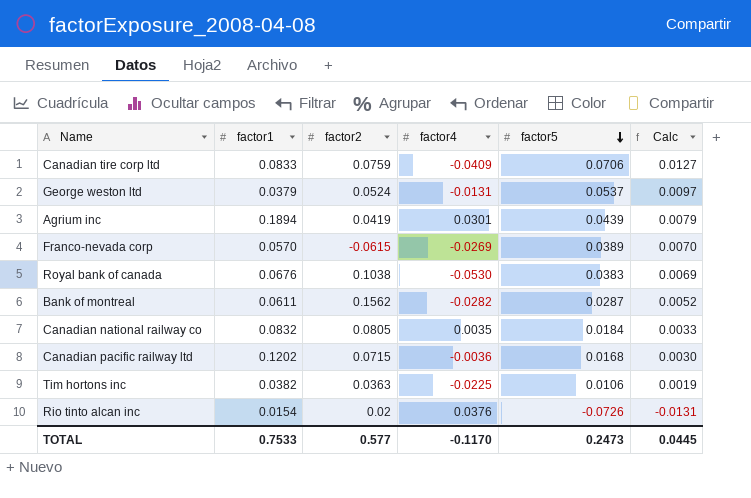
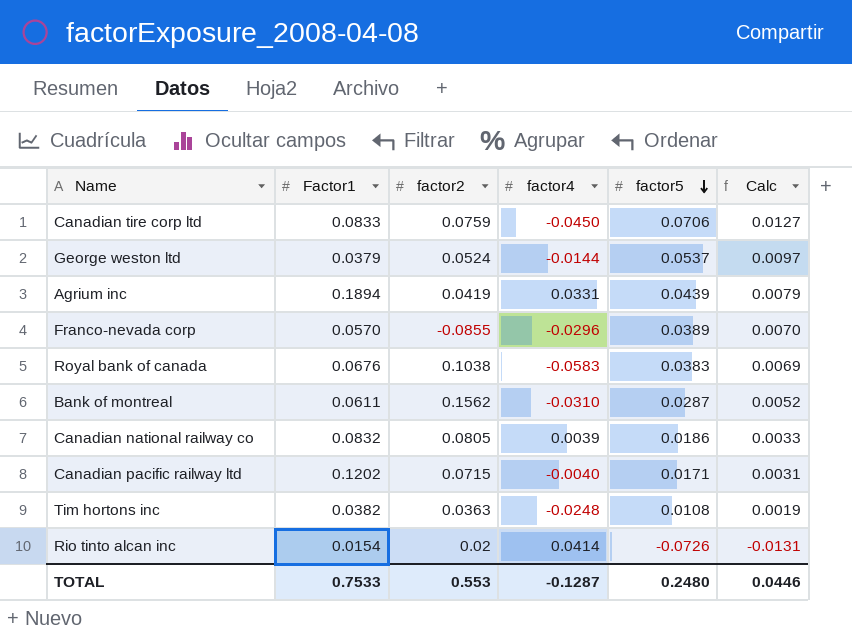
column name: factor1 -> Factor1
Canadian tire corp ltd | factor4: -0.0409 -> -0.0450
George weston ltd | factor4: -0.0131 -> -0.0144
Agrium inc | factor4: 0.0301 -> 0.0331
Franco-nevada corp | factor2: -0.0615 -> -0.0855
Franco-nevada corp | factor4: -0.0269 -> -0.0296
Royal bank of canada | factor4: -0.0530 -> -0.0583
Bank of montreal | factor4: -0.0282 -> -0.0310
Canadian national railway co | factor4: 0.0035 -> 0.0039
Canadian national railway co | factor5: 0.0184 -> 0.0186
Canadian pacific railway ltd | factor4: -0.0036 -> -0.0040
Canadian pacific railway ltd | factor5: 0.0168 -> 0.0171
Canadian pacific railway ltd | Calc: 0.0030 -> 0.0031
Tim hortons inc | factor4: -0.0225 -> -0.0248
Tim hortons inc | factor5: 0.0106 -> 0.0108
Rio tinto alcan inc | factor4: 0.0376 -> 0.0414
TOTAL | factor2: 0.577 -> 0.553
TOTAL | factor4: -0.1170 -> -0.1287
TOTAL | factor5: 0.2473 -> 0.2480
TOTAL | Calc: 0.0445 -> 0.0446

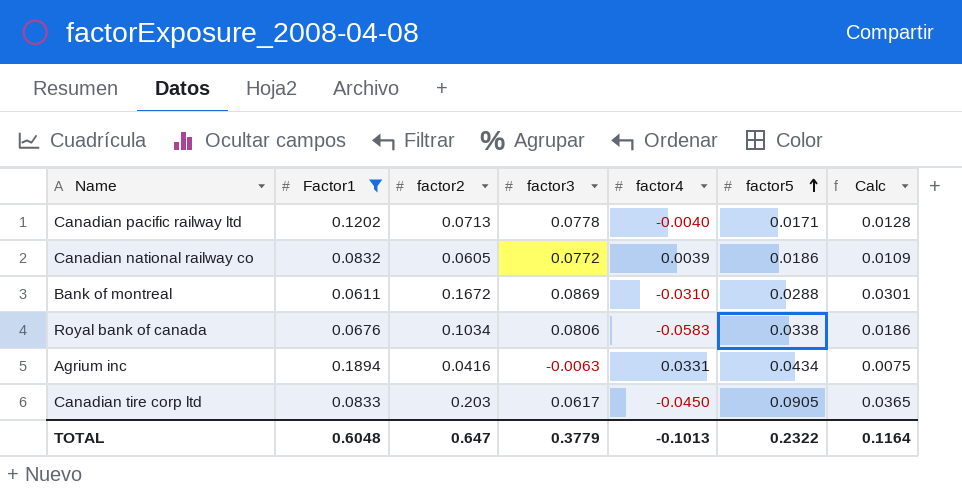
filter: none -> Factor1 >= 0.0611
row order: factor5 descending -> factor5 ascending
column factor3 | position: none -> 4
column Calc | formula: [factor5] * 0.18 -> [factor2] * 0.18
Canadian pacific railway ltd | factor2: 0.0715 -> 0.0713
Canadian national railway co | factor2: 0.0805 -> 0.0605
Bank of montreal | factor2: 0.1562 -> 0.1672
Bank of montreal | factor5: 0.0287 -> 0.0288
Royal bank of canada | factor2: 0.1038 -> 0.1034
Royal bank of canada | factor5: 0.0383 -> 0.0338
Agrium inc | factor2: 0.0419 -> 0.0416
Agrium inc | factor5: 0.0439 -> 0.0434
Canadian tire corp ltd | factor2: 0.0759 -> 0.203
Canadian tire corp ltd | factor5: 0.0706 -> 0.0905
TOTAL | Factor1: 0.7533 -> 0.6048
TOTAL | factor2: 0.553 -> 0.647
TOTAL | factor4: -0.1287 -> -0.1013
TOTAL | factor5: 0.2480 -> 0.2322
TOTAL | Calc: 0.0446 -> 0.1164

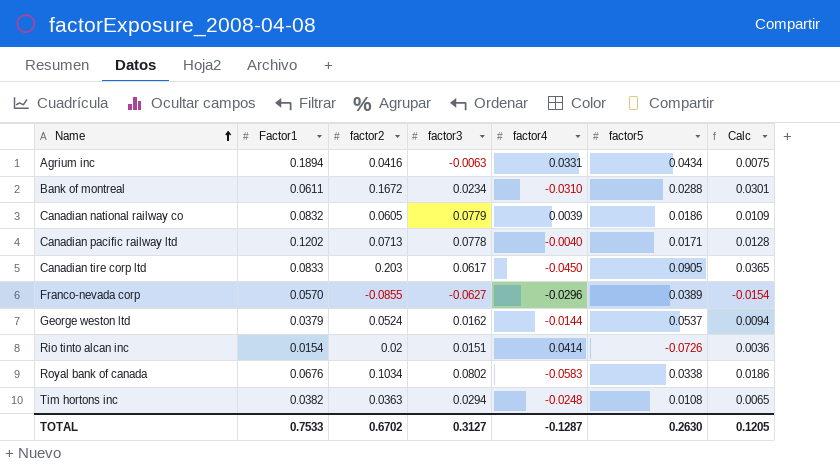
filter: Factor1 >= 0.0611 -> none
row order: factor5 ascending -> Name ascending
Bank of montreal | factor3: 0.0869 -> 0.0234
Canadian national railway co | factor3: 0.0772 -> 0.0779
Royal bank of canada | factor3: 0.0806 -> 0.0802
TOTAL | Factor1: 0.6048 -> 0.7533
TOTAL | factor2: 0.647 -> 0.6702
TOTAL | factor3: 0.3779 -> 0.3127
TOTAL | factor4: -0.1013 -> -0.1287
TOTAL | factor5: 0.2322 -> 0.2630
TOTAL | Calc: 0.1164 -> 0.1205

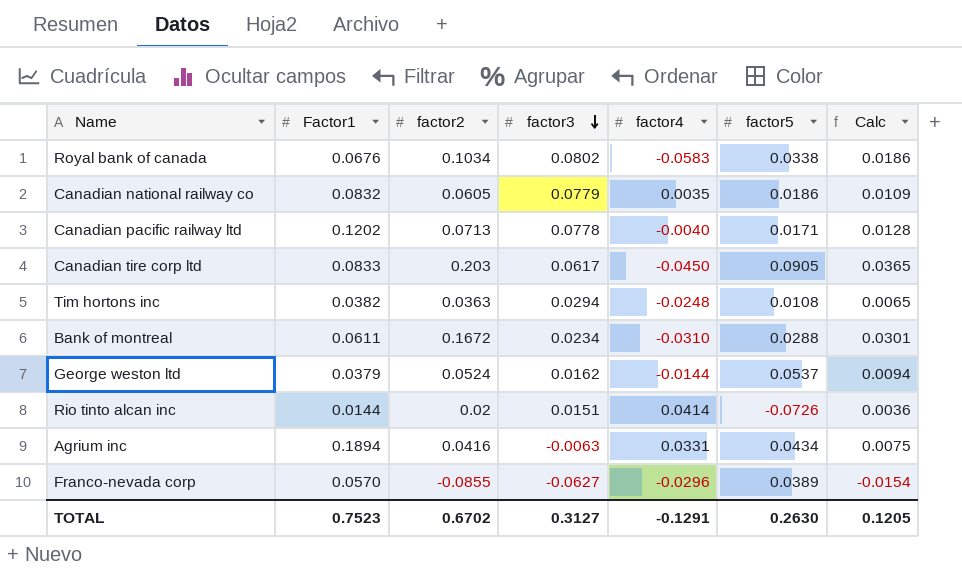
row order: Name ascending -> factor3 descending
Canadian national railway co | factor4: 0.0039 -> 0.0035
Rio tinto alcan inc | Factor1: 0.0154 -> 0.0144
TOTAL | Factor1: 0.7533 -> 0.7523
TOTAL | factor4: -0.1287 -> -0.1291

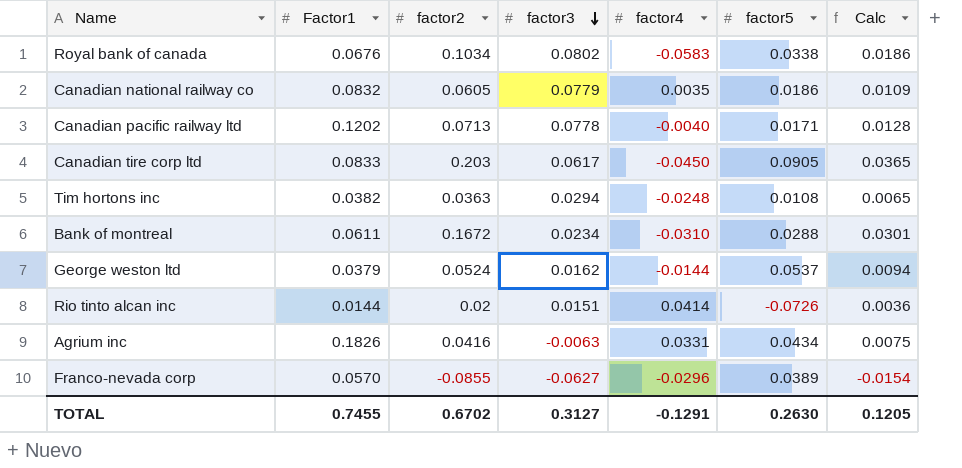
Agrium inc | Factor1: 0.1894 -> 0.1826
TOTAL | Factor1: 0.7523 -> 0.7455

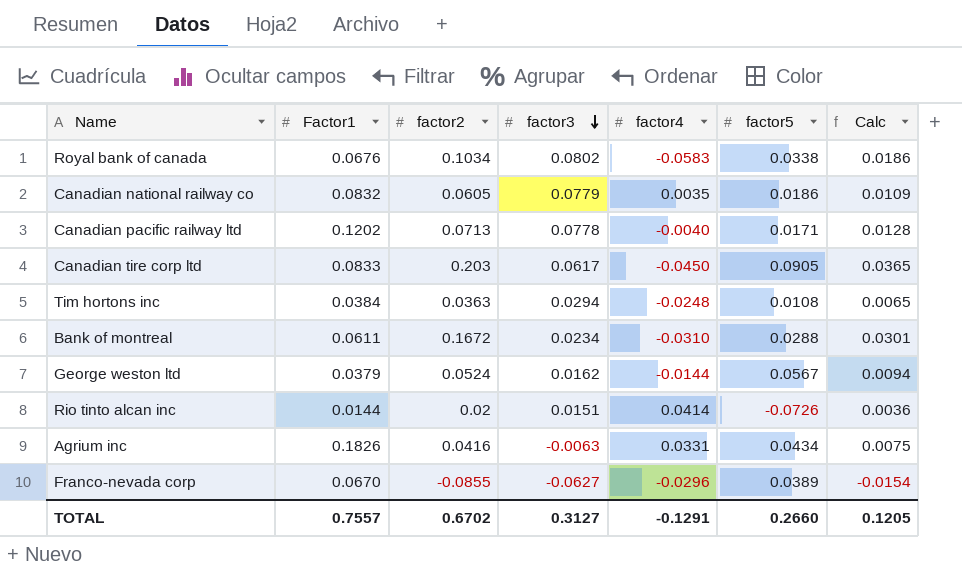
Tim hortons inc | Factor1: 0.0382 -> 0.0384
George weston ltd | factor5: 0.0537 -> 0.0567
Franco-nevada corp | Factor1: 0.0570 -> 0.0670
TOTAL | Factor1: 0.7455 -> 0.7557
TOTAL | factor5: 0.2630 -> 0.2660

